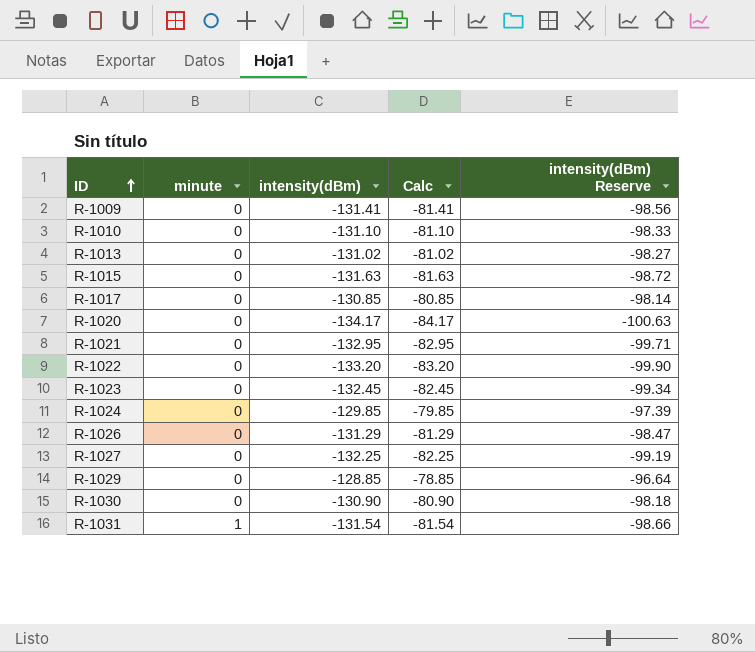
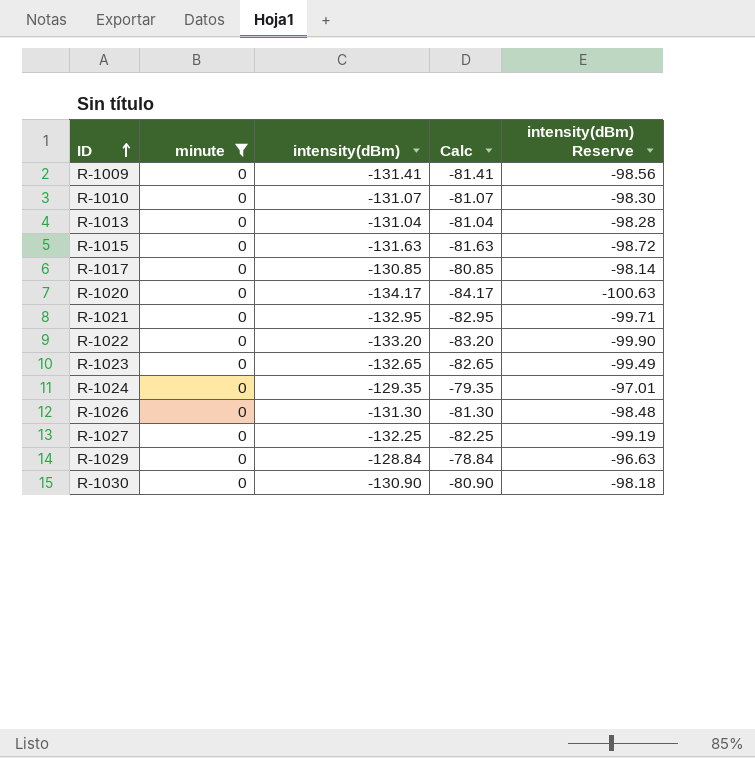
filter: none -> minute = 0
R-1010 | intensity(dBm): -131.10 -> -131.07
R-1010 | Calc: -81.10 -> -81.07
R-1010 | intensity(dBm) Reserve: -98.33 -> -98.30
R-1013 | intensity(dBm): -131.02 -> -131.04
R-1013 | Calc: -81.02 -> -81.04
R-1013 | intensity(dBm) Reserve: -98.27 -> -98.28
R-1023 | intensity(dBm): -132.45 -> -132.65
R-1023 | Calc: -82.45 -> -82.65
R-1023 | intensity(dBm) Reserve: -99.34 -> -99.49
R-1024 | intensity(dBm): -129.85 -> -129.35
R-1024 | Calc: -79.85 -> -79.35
R-1024 | intensity(dBm) Reserve: -97.39 -> -97.01
R-1026 | intensity(dBm): -131.29 -> -131.30
R-1026 | Calc: -81.29 -> -81.30
R-1026 | intensity(dBm) Reserve: -98.47 -> -98.48
R-1029 | intensity(dBm): -128.85 -> -128.84
R-1029 | Calc: -78.85 -> -78.84
R-1029 | intensity(dBm) Reserve: -96.64 -> -96.63

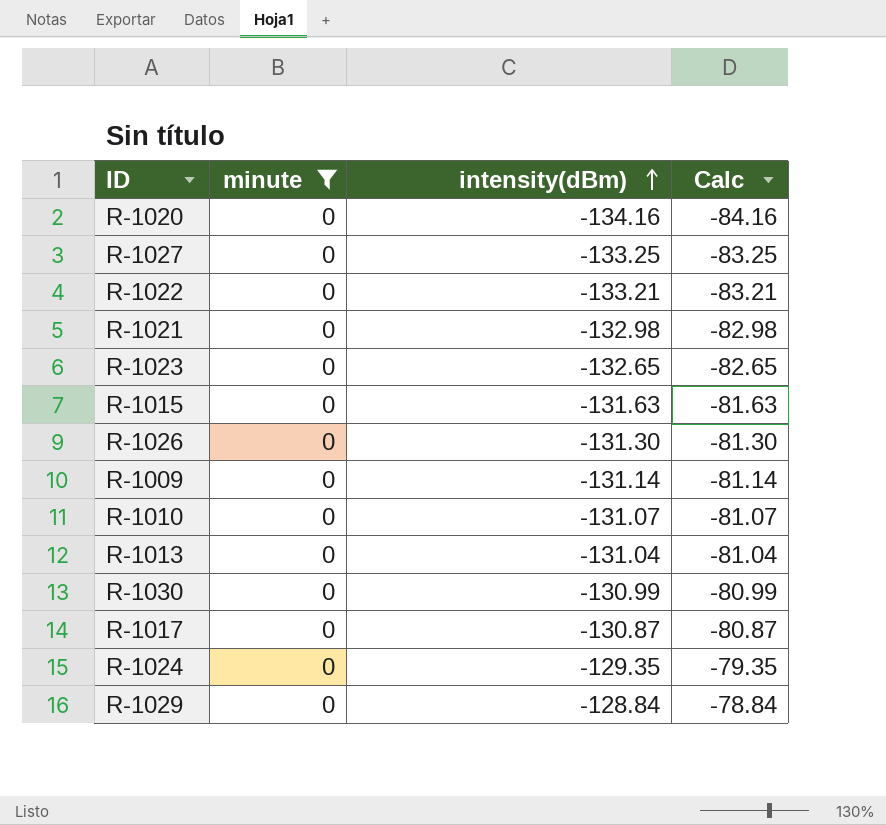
row order: ID ascending -> intensity(dBm) ascending
column intensity(dBm) Reserve | formula: [intensity(dBm)] * 0.75 -> none
R-1020 | intensity(dBm): -134.17 -> -134.16
R-1020 | Calc: -84.17 -> -84.16
R-1027 | intensity(dBm): -132.25 -> -133.25
R-1027 | Calc: -82.25 -> -83.25
R-1022 | intensity(dBm): -133.20 -> -133.21
R-1022 | Calc: -83.20 -> -83.21
R-1021 | intensity(dBm): -132.95 -> -132.98
R-1021 | Calc: -82.95 -> -82.98
R-1009 | intensity(dBm): -131.41 -> -131.14
R-1009 | Calc: -81.41 -> -81.14
R-1030 | intensity(dBm): -130.90 -> -130.99
R-1030 | Calc: -80.90 -> -80.99
R-1017 | intensity(dBm): -130.85 -> -130.87
R-1017 | Calc: -80.85 -> -80.87

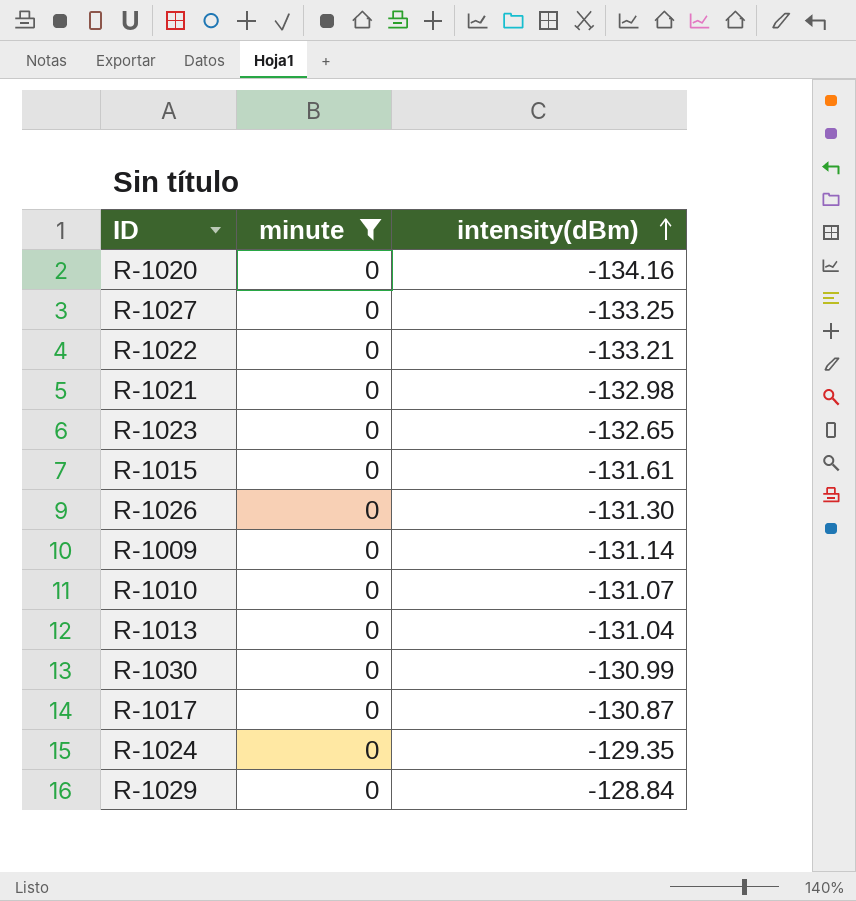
column Calc | formula: [intensity(dBm)] + 50 -> none
R-1015 | intensity(dBm): -131.63 -> -131.61

